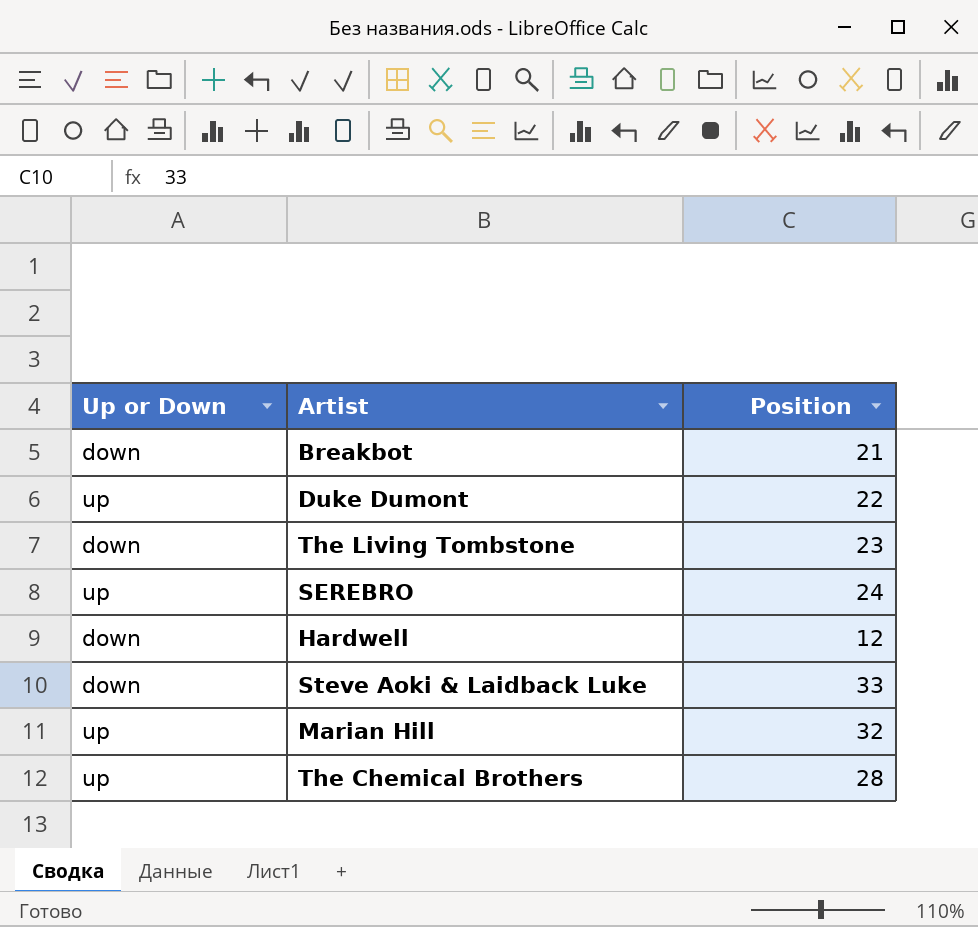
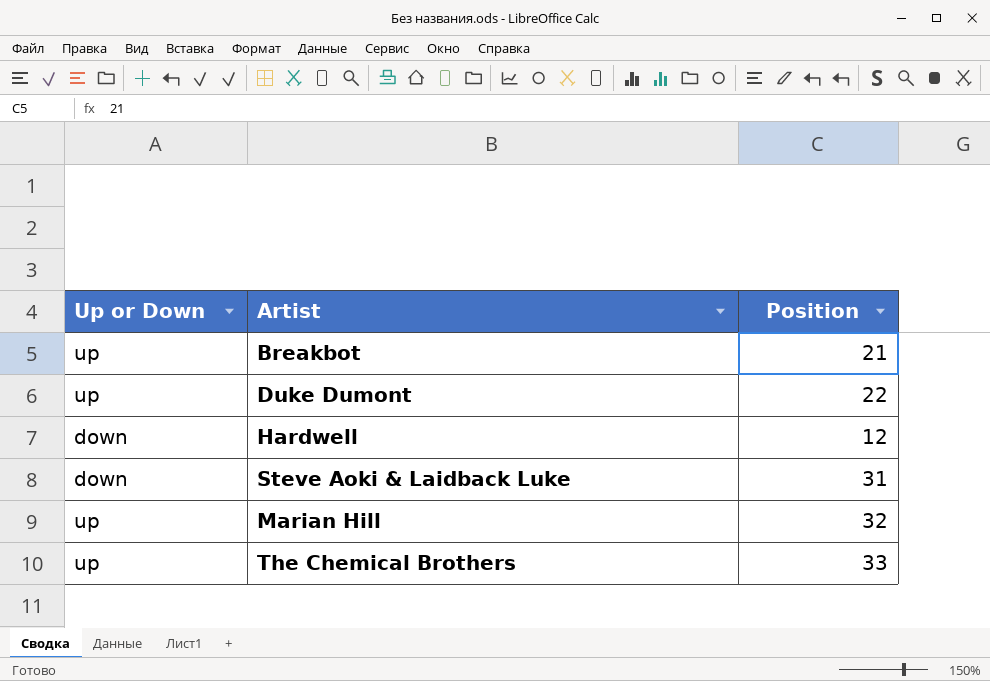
row The Living Tombstone: down | 23 -> none
row SEREBRO: up | 24 -> none
Breakbot | Up or Down: down -> up
Steve Aoki & Laidback Luke | Position: 33 -> 31
The Chemical Brothers | Position: 28 -> 33

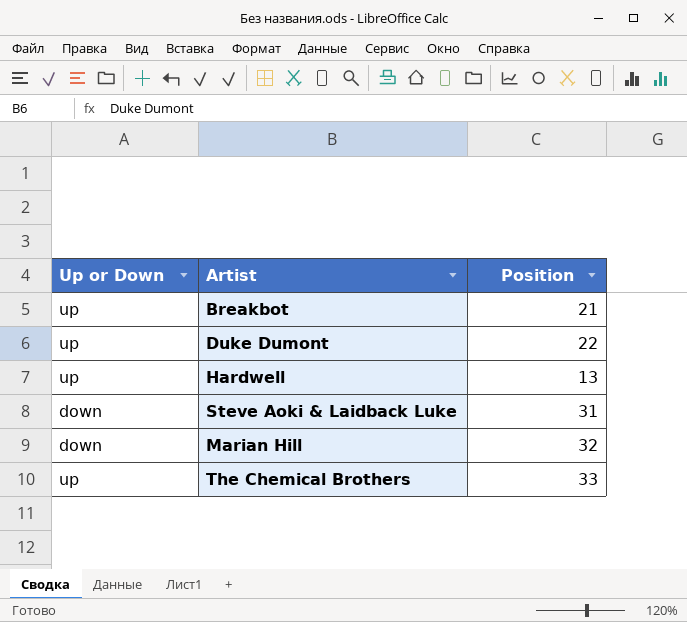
Hardwell | Up or Down: down -> up
Hardwell | Position: 12 -> 13
Marian Hill | Up or Down: up -> down

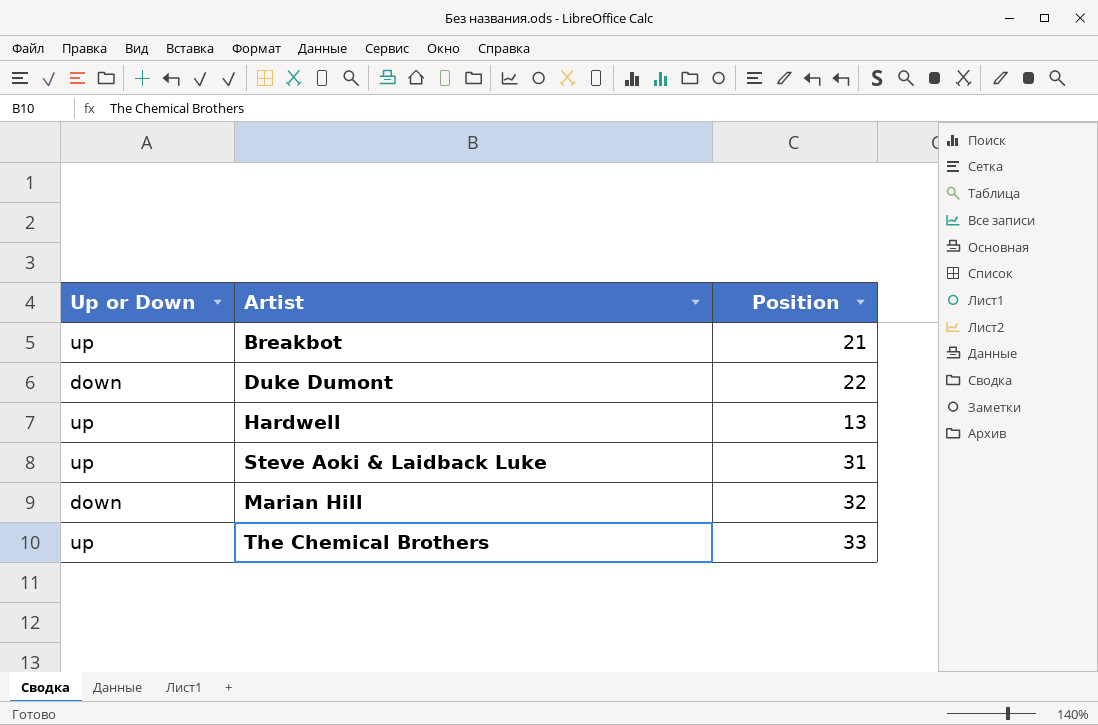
Duke Dumont | Up or Down: up -> down
Steve Aoki & Laidback Luke | Up or Down: down -> up

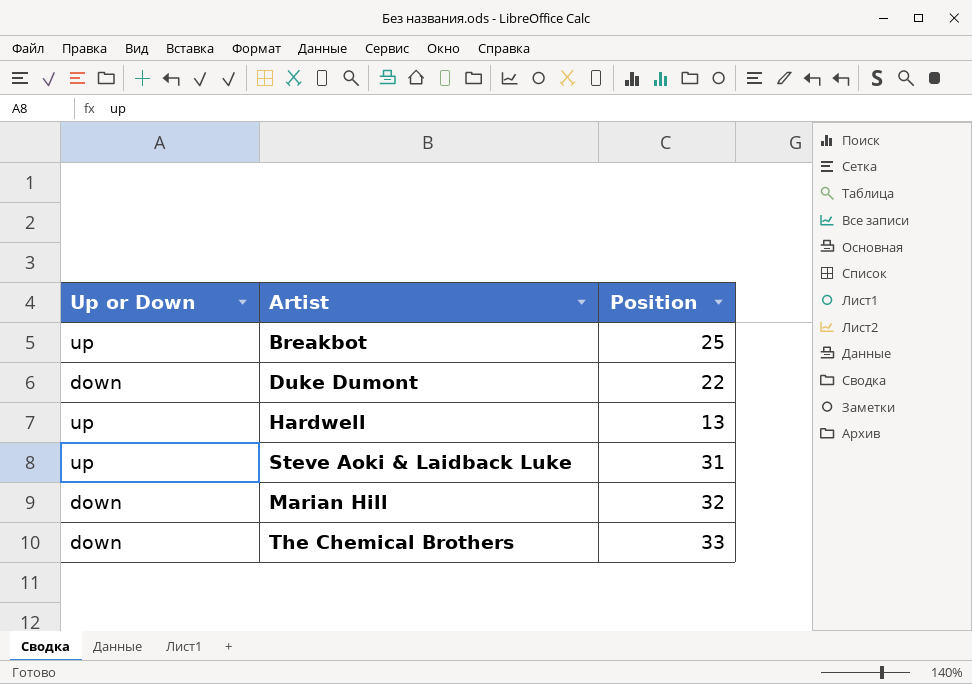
Breakbot | Position: 21 -> 25
The Chemical Brothers | Up or Down: up -> down

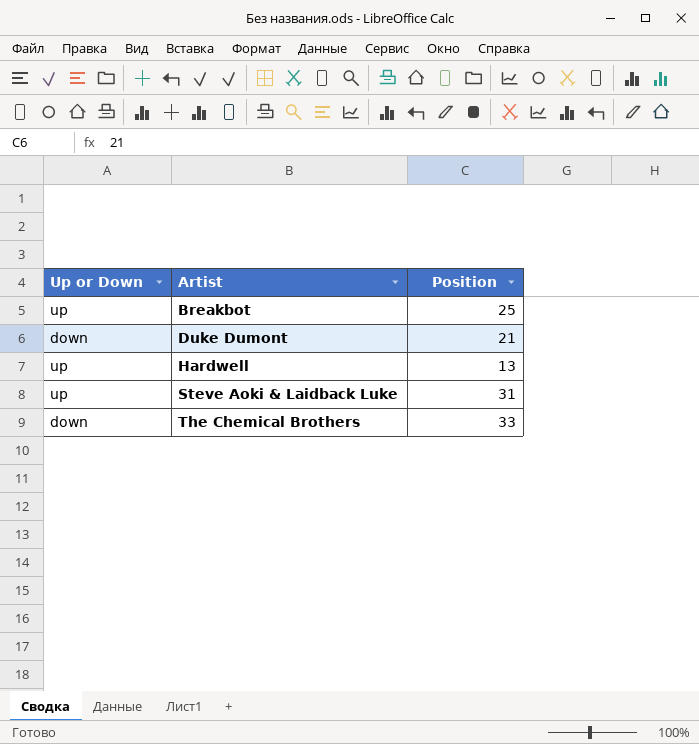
row Marian Hill: down | 32 -> none
Duke Dumont | Position: 22 -> 21

